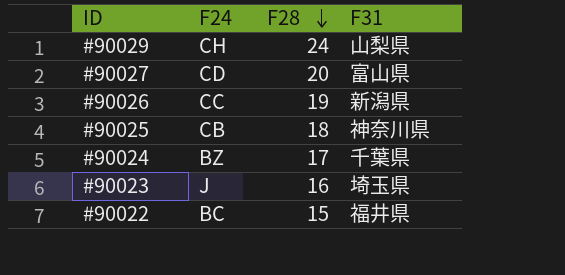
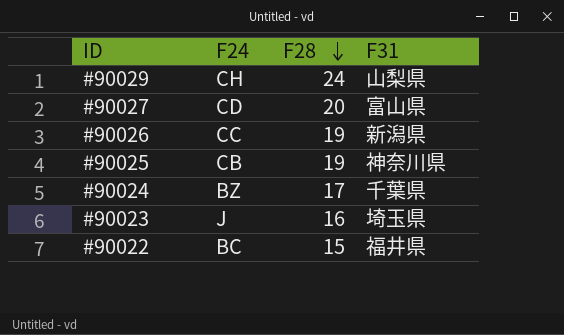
#90025 | F28: 18 -> 19

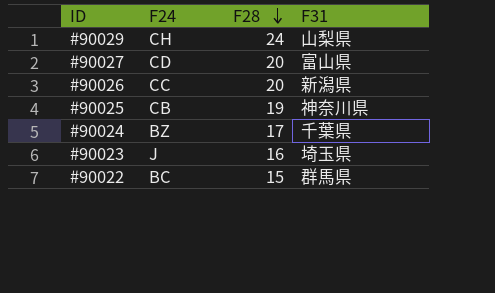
#90026 | F28: 19 -> 20
#90022 | F31: 福井県 -> 群馬県

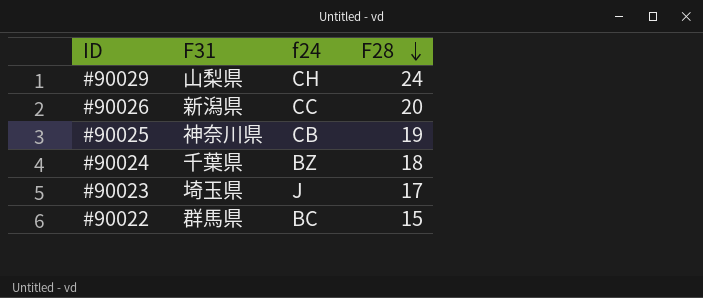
column F31 | position: 4 -> 2
column name: F24 -> f24
row #90027: CD | 20 | 富山県 -> none
#90024 | F28: 17 -> 18
#90023 | F28: 16 -> 17

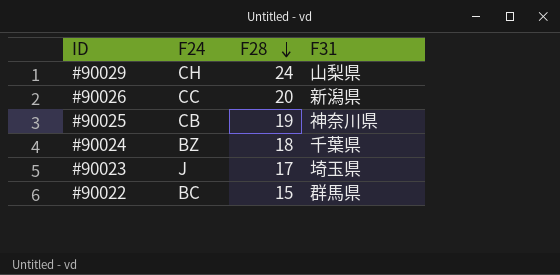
column name: f24 -> F24
column F31 | position: 2 -> 4

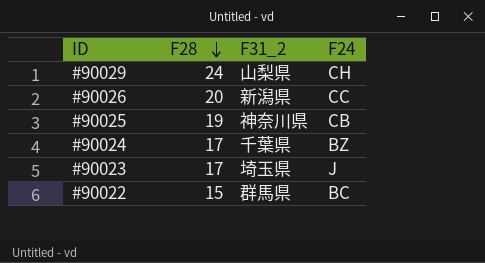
column name: F31 -> F31_2
column F24 | position: 2 -> 4
#90024 | F28: 18 -> 17

